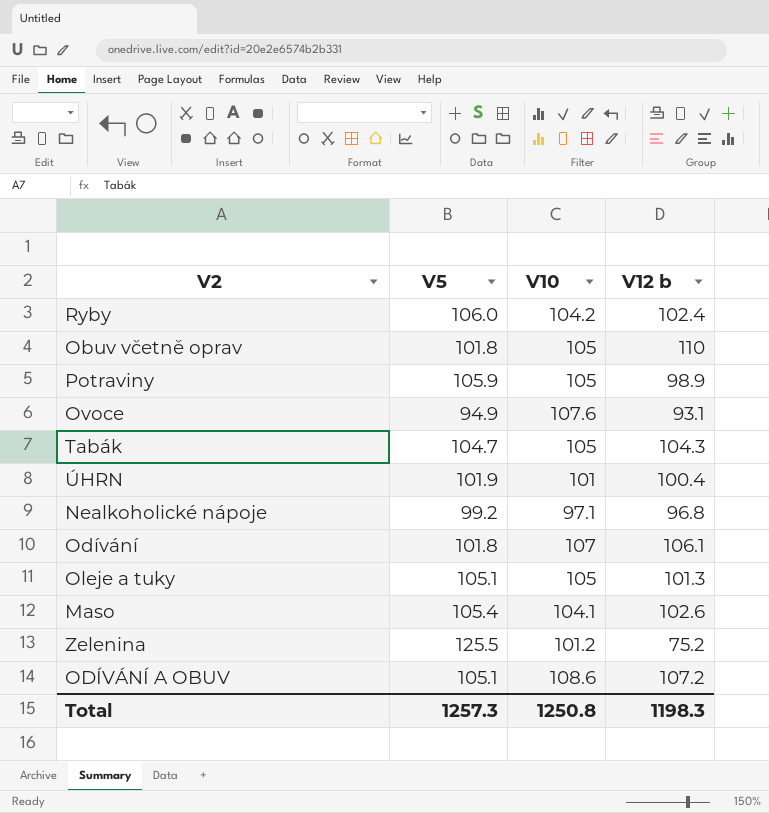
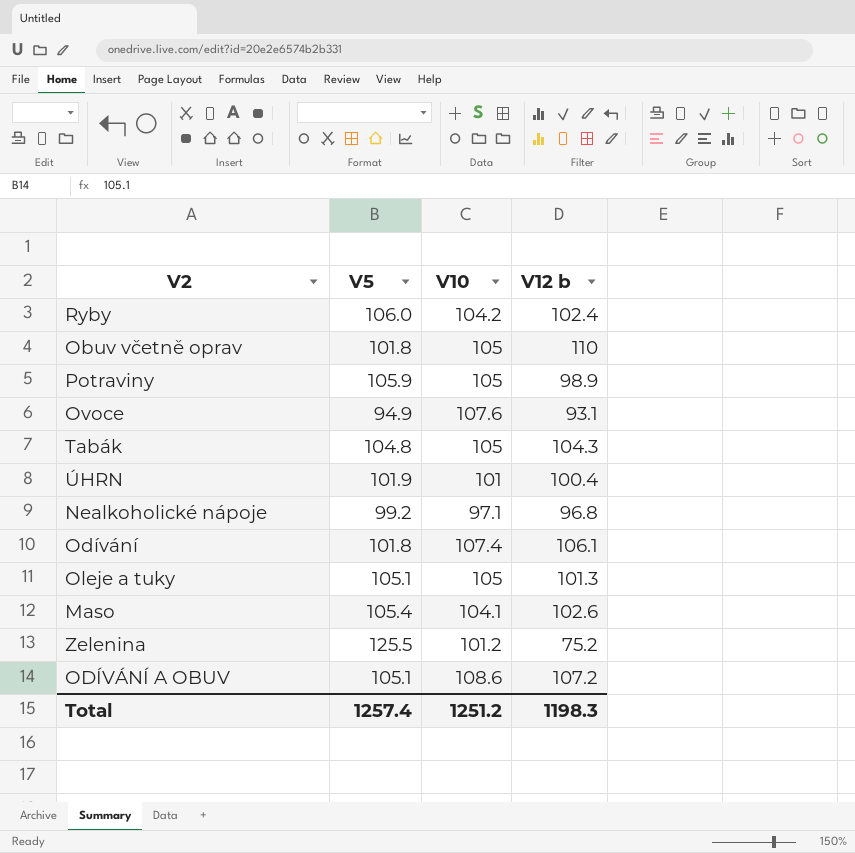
Tabák | V5: 104.7 -> 104.8
Odívání | V10: 107 -> 107.4
Total | V5: 1257.3 -> 1257.4
Total | V10: 1250.8 -> 1251.2

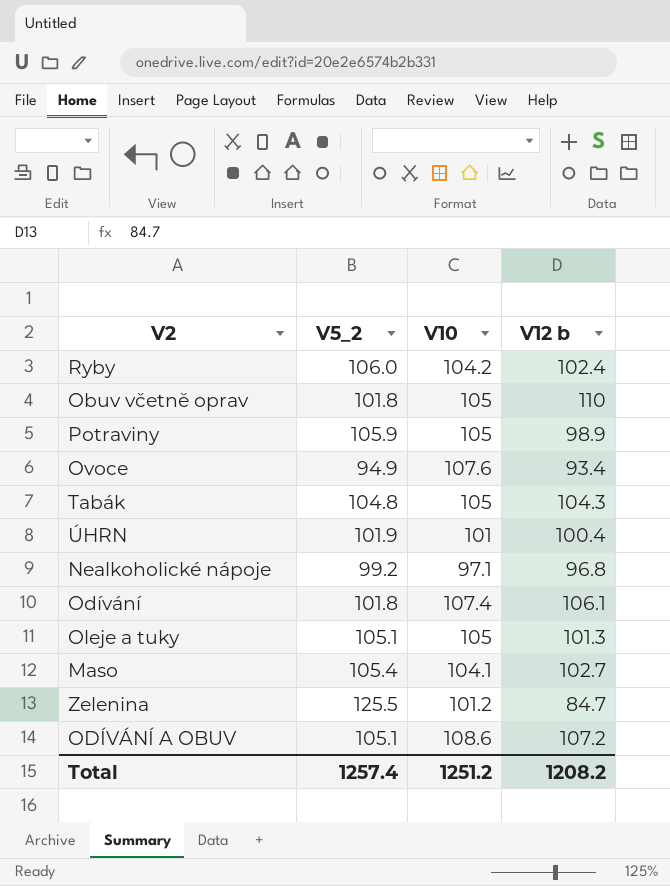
column name: V5 -> V5_2
Ovoce | V12 b: 93.1 -> 93.4
Maso | V12 b: 102.6 -> 102.7
Zelenina | V12 b: 75.2 -> 84.7
Total | V12 b: 1198.3 -> 1208.2

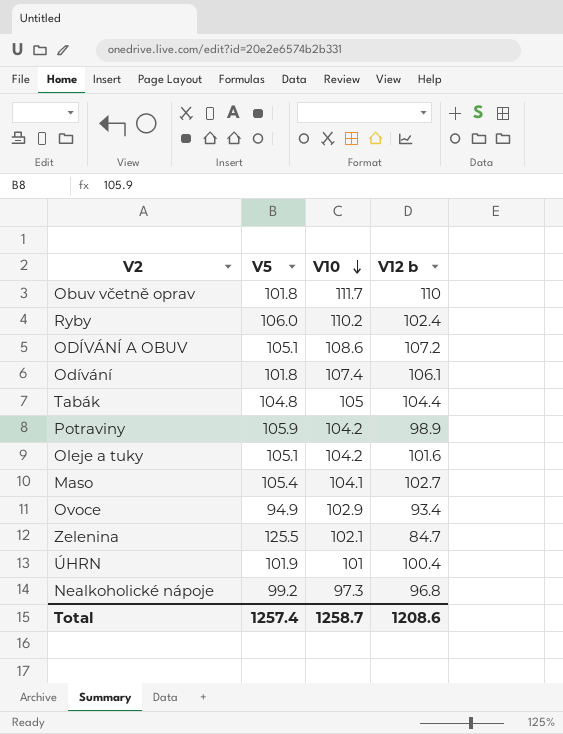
row order: none -> V10 descending
column name: V5_2 -> V5
Obuv včetně oprav | V10: 105 -> 111.7
Ryby | V10: 104.2 -> 110.2
Tabák | V12 b: 104.3 -> 104.4
Potraviny | V10: 105 -> 104.2
Oleje a tuky | V10: 105 -> 104.2
Oleje a tuky | V12 b: 101.3 -> 101.6
Ovoce | V10: 107.6 -> 102.9
Zelenina | V10: 101.2 -> 102.1
Nealkoholické nápoje | V10: 97.1 -> 97.3
Total | V10: 1251.2 -> 1258.7
Total | V12 b: 1208.2 -> 1208.6

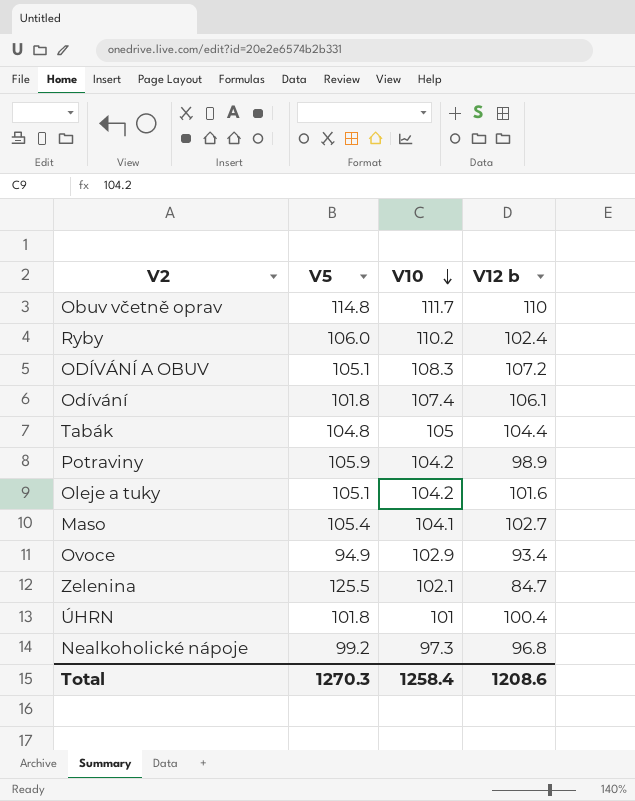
Obuv včetně oprav | V5: 101.8 -> 114.8
ODÍVÁNÍ A OBUV | V10: 108.6 -> 108.3
ÚHRN | V5: 101.9 -> 101.8
Total | V5: 1257.4 -> 1270.3
Total | V10: 1258.7 -> 1258.4

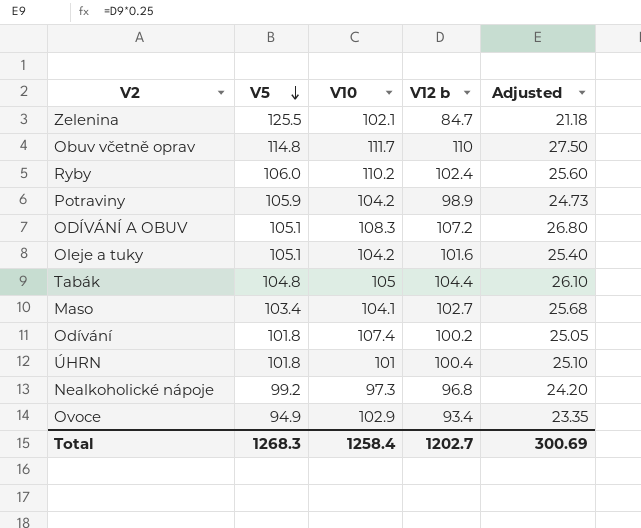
row order: V10 descending -> V5 descending
column Adjusted | formula: none -> [V12 b] * 0.25
Maso | V5: 105.4 -> 103.4
Odívání | V12 b: 106.1 -> 100.2
Total | V5: 1270.3 -> 1268.3
Total | V12 b: 1208.6 -> 1202.7

